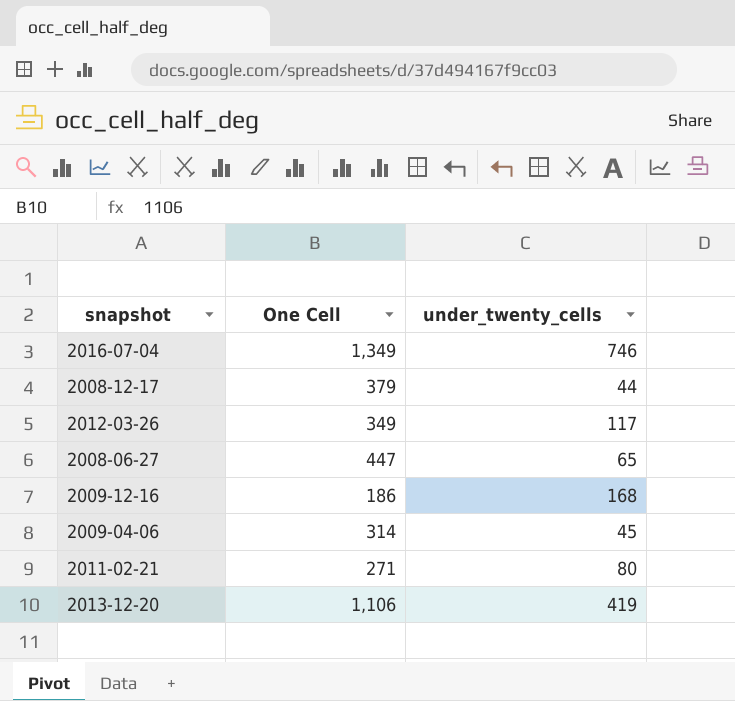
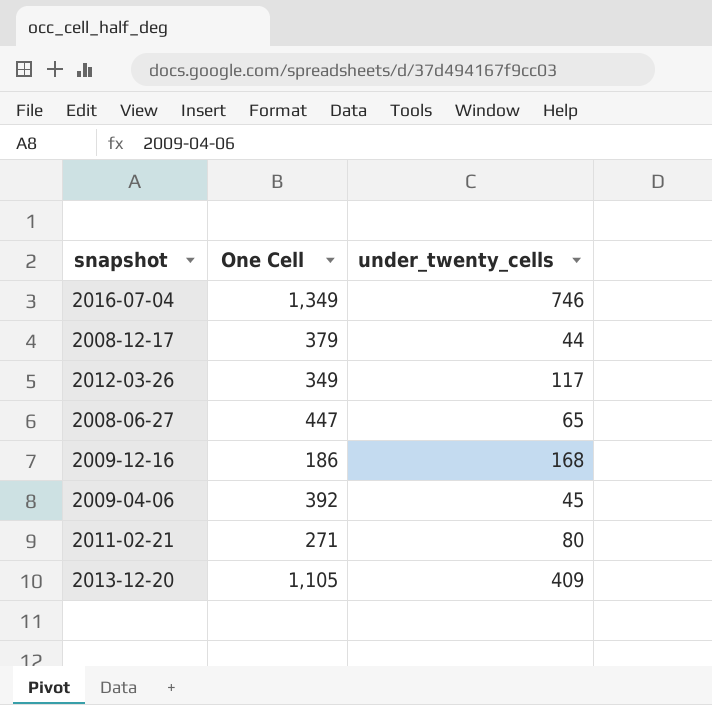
2009-04-06 | One Cell: 314 -> 392
2013-12-20 | One Cell: 1,106 -> 1,105
2013-12-20 | under_twenty_cells: 419 -> 409

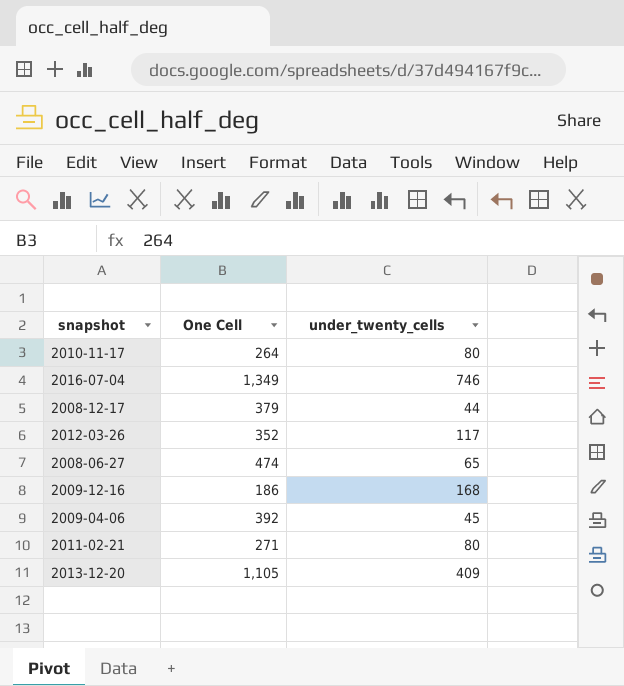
row 2010-11-17: none -> 264 | 80
2012-03-26 | One Cell: 349 -> 352
2008-06-27 | One Cell: 447 -> 474

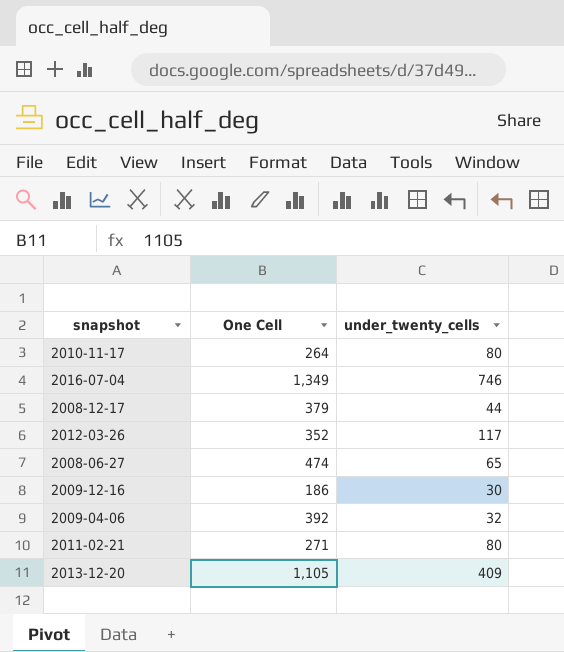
2009-12-16 | under_twenty_cells: 168 -> 30
2009-04-06 | under_twenty_cells: 45 -> 32

